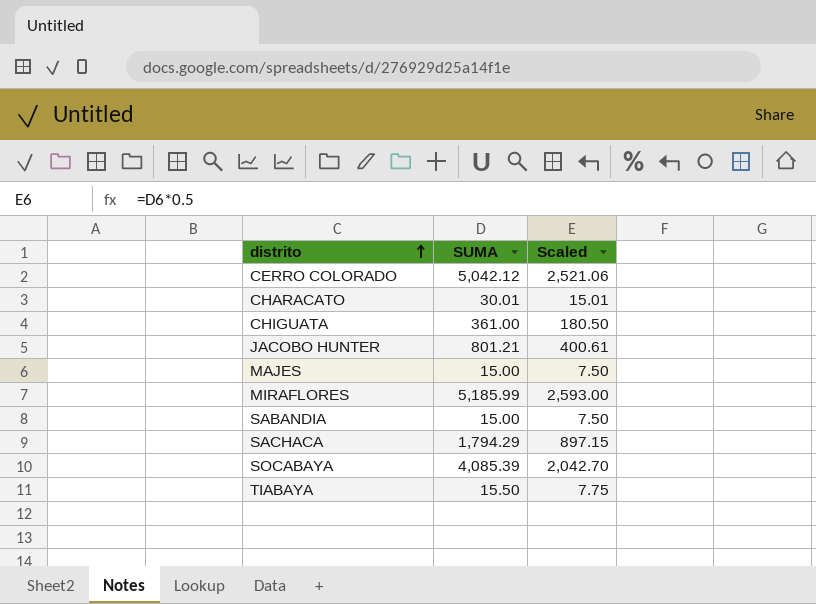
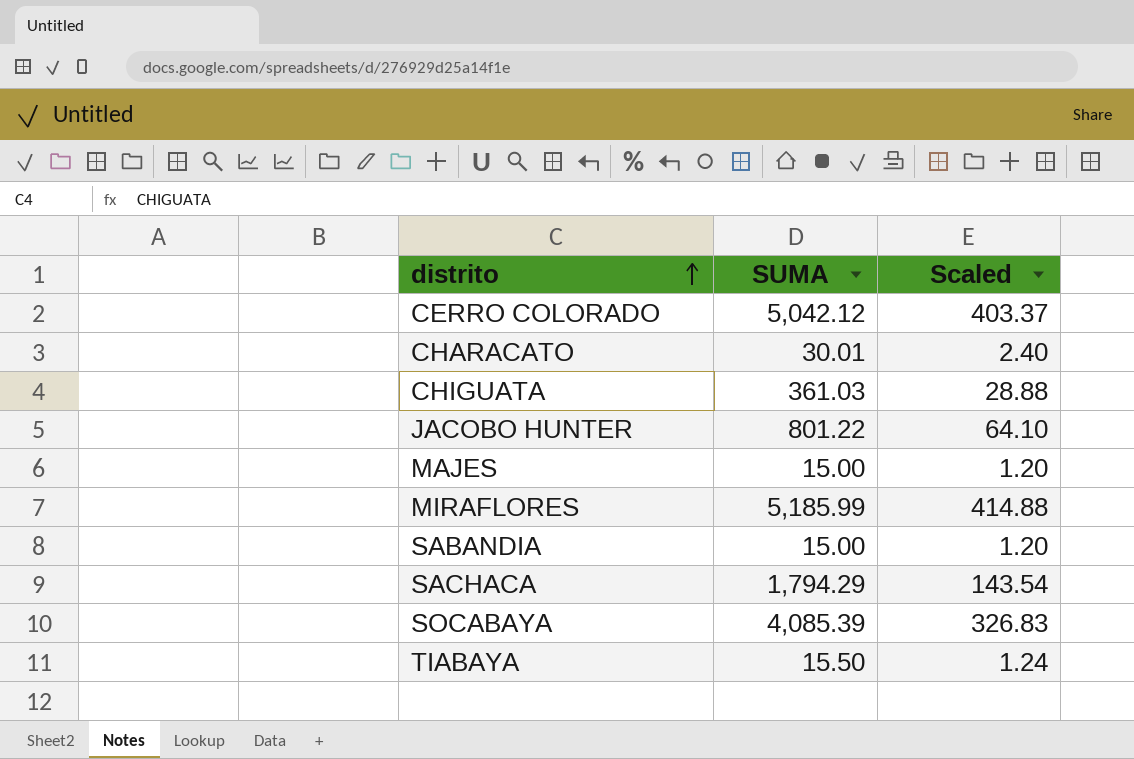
column Scaled | formula: [SUMA] * 0.5 -> [SUMA] * 0.08
CHIGUATA | SUMA: 361.00 -> 361.03
JACOBO HUNTER | SUMA: 801.21 -> 801.22

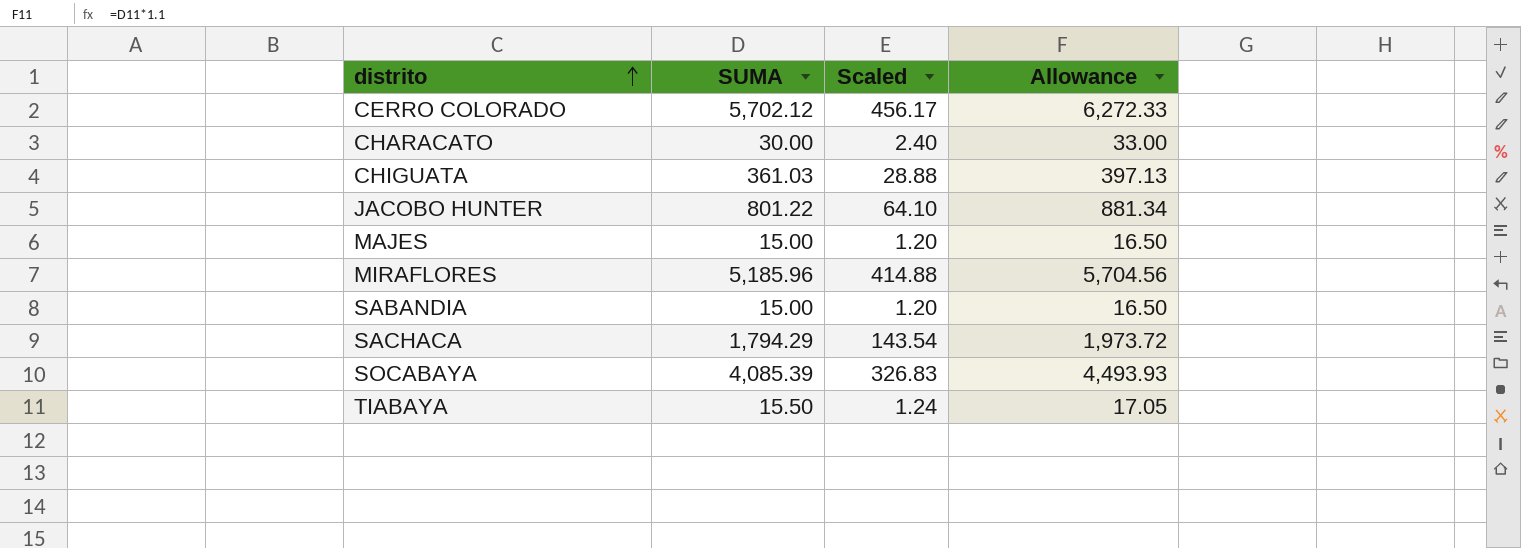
column Allowance | formula: none -> [SUMA] * 1.1
CERRO COLORADO | SUMA: 5,042.12 -> 5,702.12
CERRO COLORADO | Scaled: 403.37 -> 456.17
CHARACATO | SUMA: 30.01 -> 30.00
MIRAFLORES | SUMA: 5,185.99 -> 5,185.96

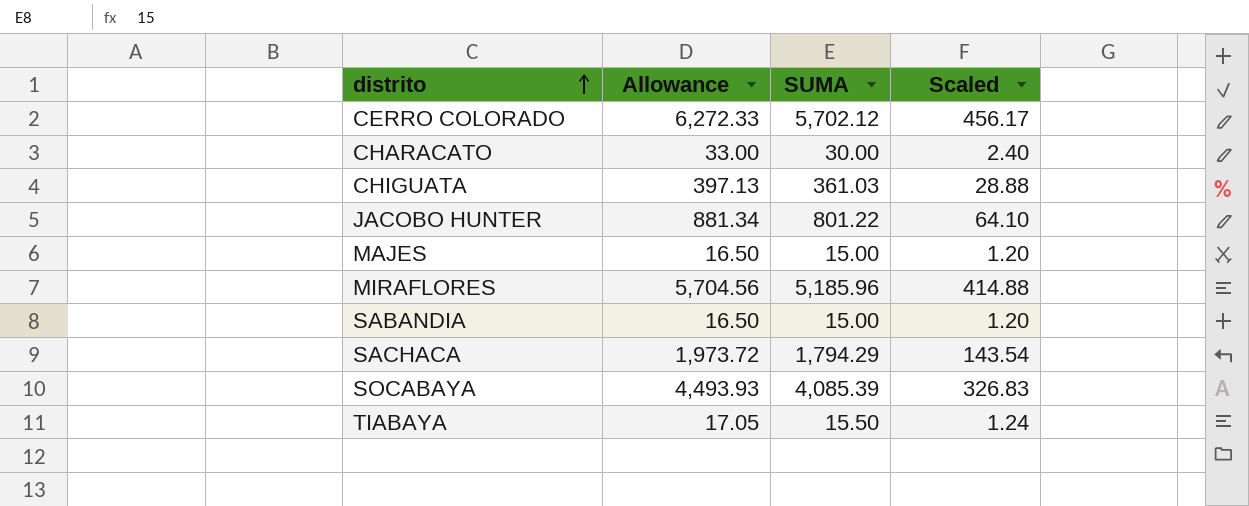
column Allowance | position: 4 -> 2

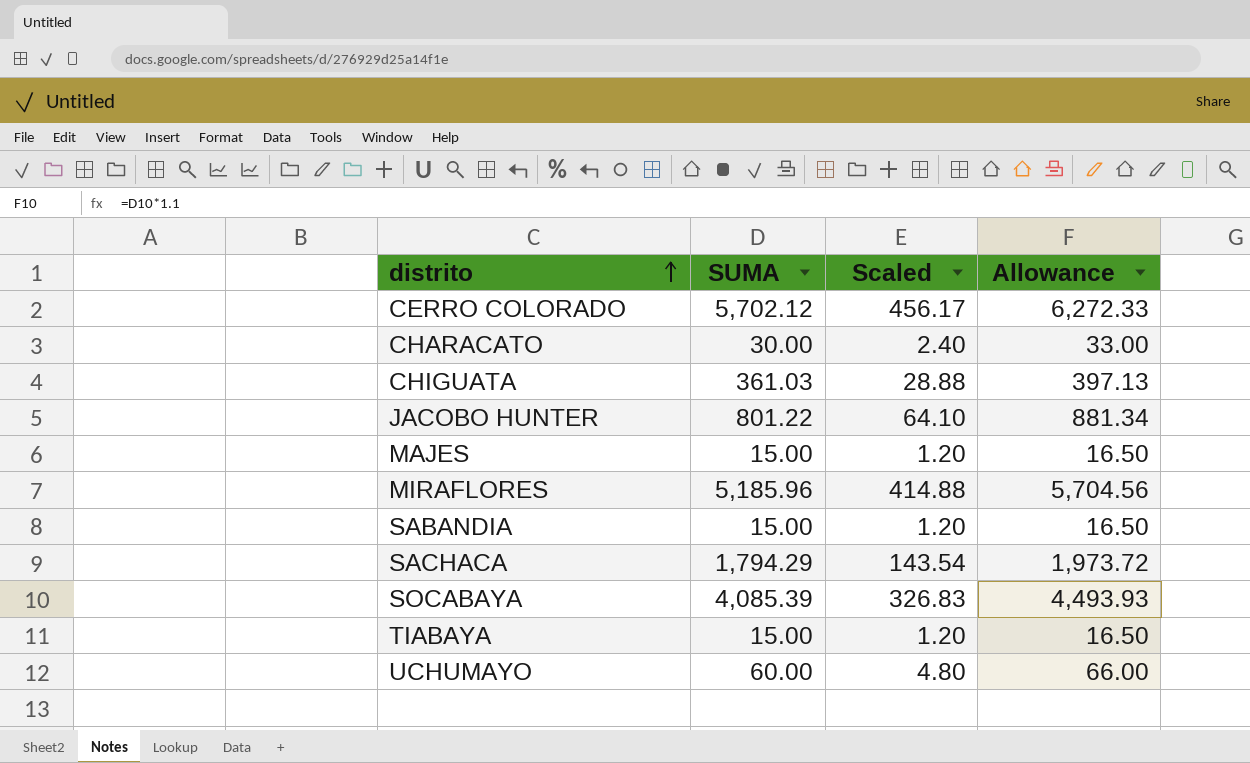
column Allowance | position: 2 -> 4
TIABAYA | SUMA: 15.50 -> 15.00
TIABAYA | Scaled: 1.24 -> 1.20
TIABAYA | Allowance: 17.05 -> 16.50
row UCHUMAYO: none -> 60.00 | 4.80 | 66.00

